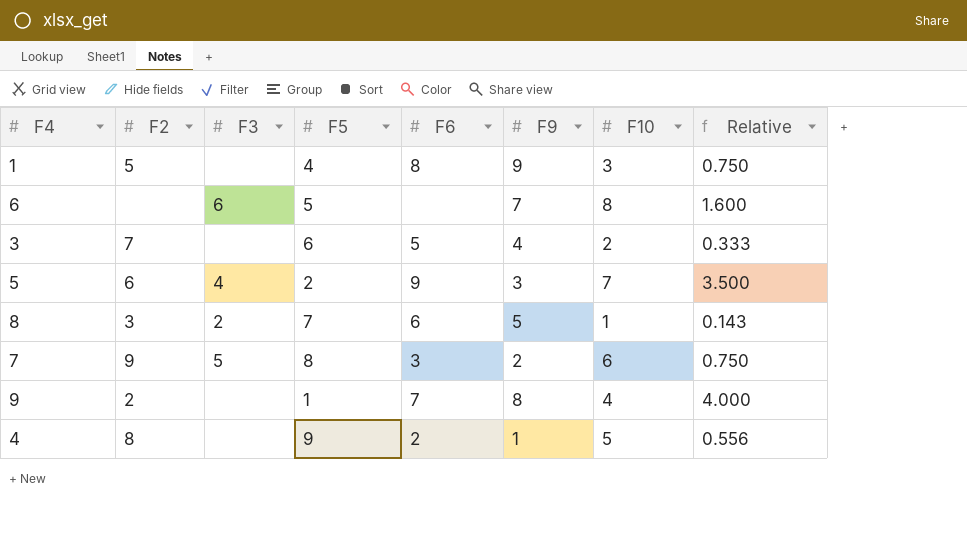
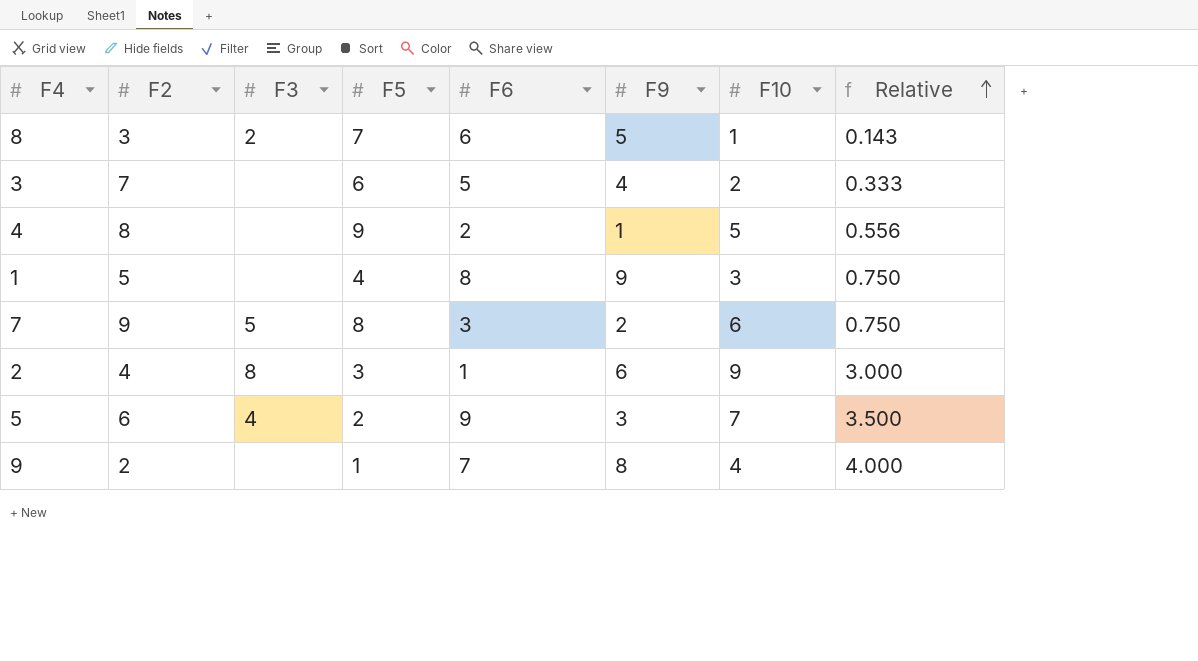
row order: none -> Relative ascending
row 6: none | 6 | 5 | none | 7 | 8 | 1.600 -> none
row 2: none -> 4 | 8 | 3 | 1 | 6 | 9 | 3.000

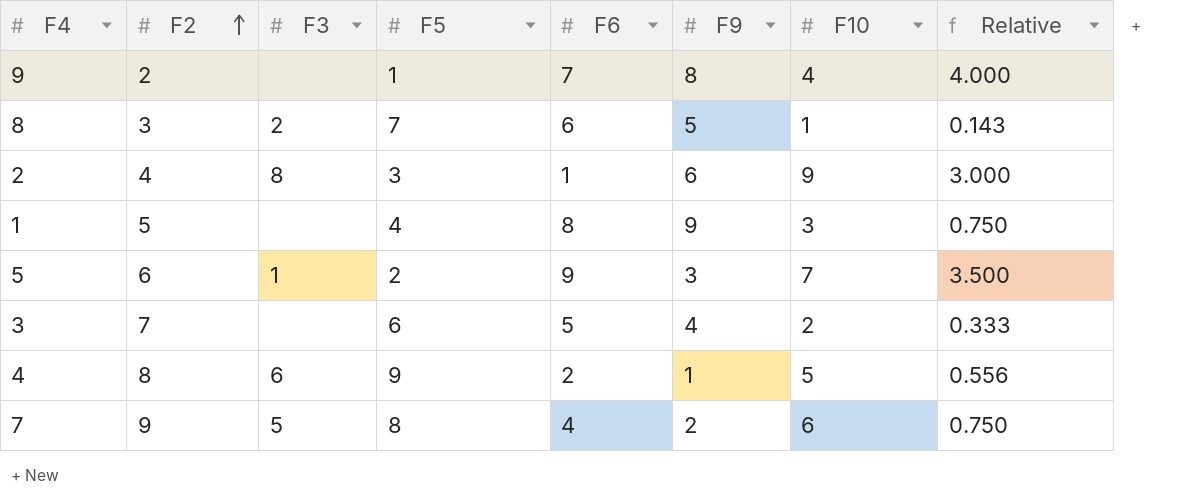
row order: Relative ascending -> F2 ascending
5 | F3: 4 -> 1
4 | F3: none -> 6
7 | F6: 3 -> 4

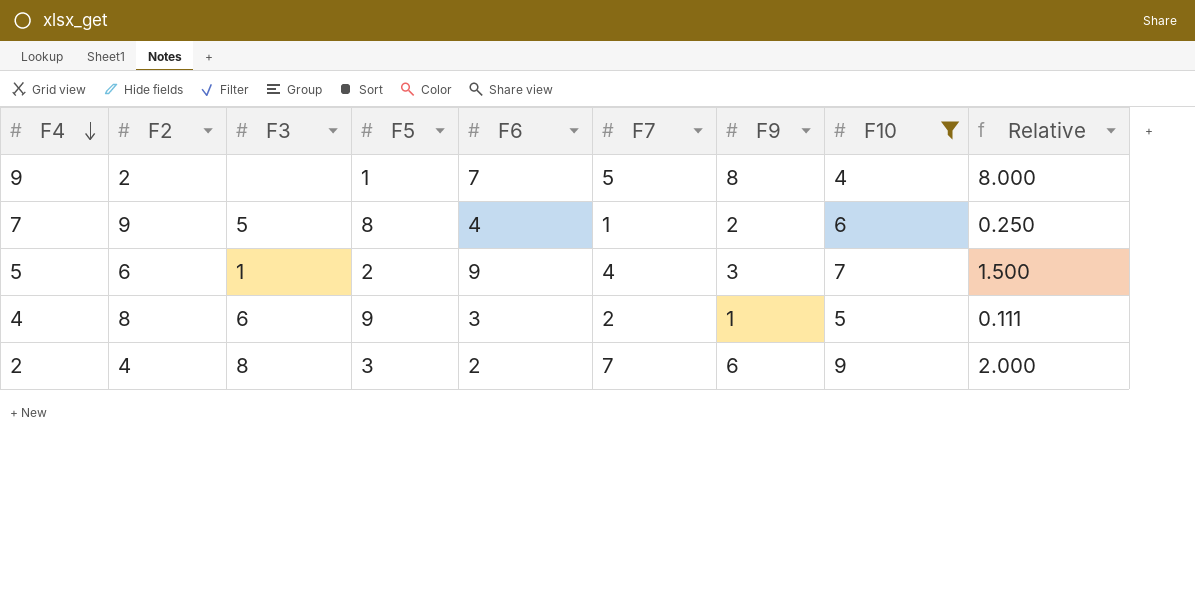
filter: none -> F10 >= 4
row order: F2 ascending -> F4 descending
column F7 | position: none -> 6
column Relative | formula: [F10] / [F5] -> [F9] / [F5]
4 | F6: 2 -> 3
2 | F6: 1 -> 2

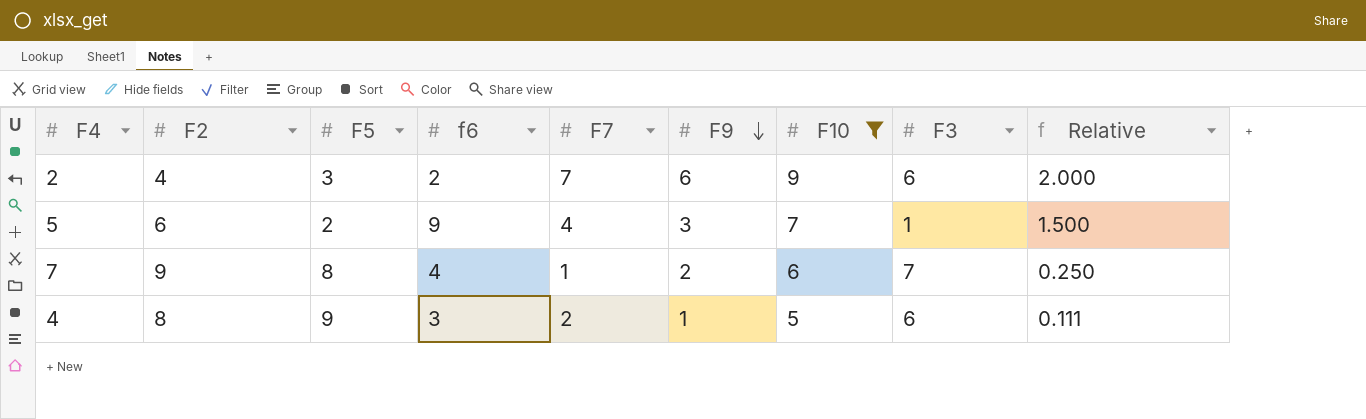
row order: F4 descending -> F9 descending
column name: F6 -> f6
column F3 | position: 3 -> 8
row 9: 2 | none | 1 | 7 | 5 | 8 | 4 | 8.000 -> none
2 | F3: 8 -> 6
7 | F3: 5 -> 7

